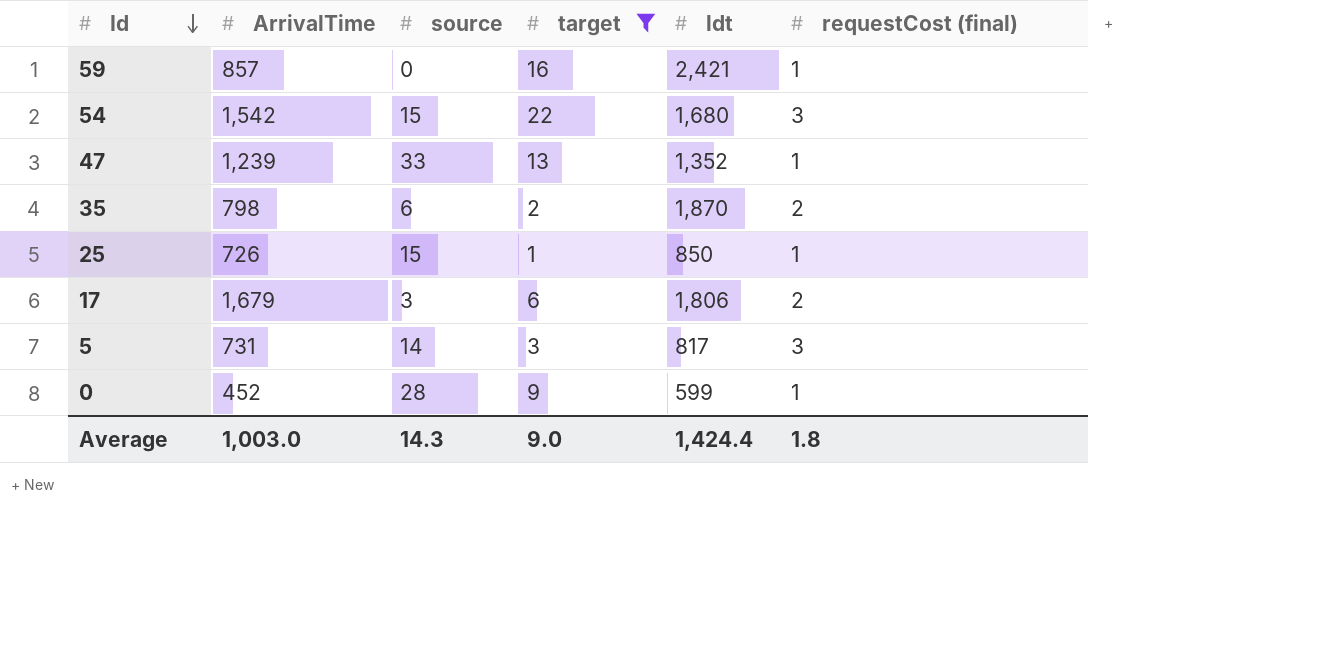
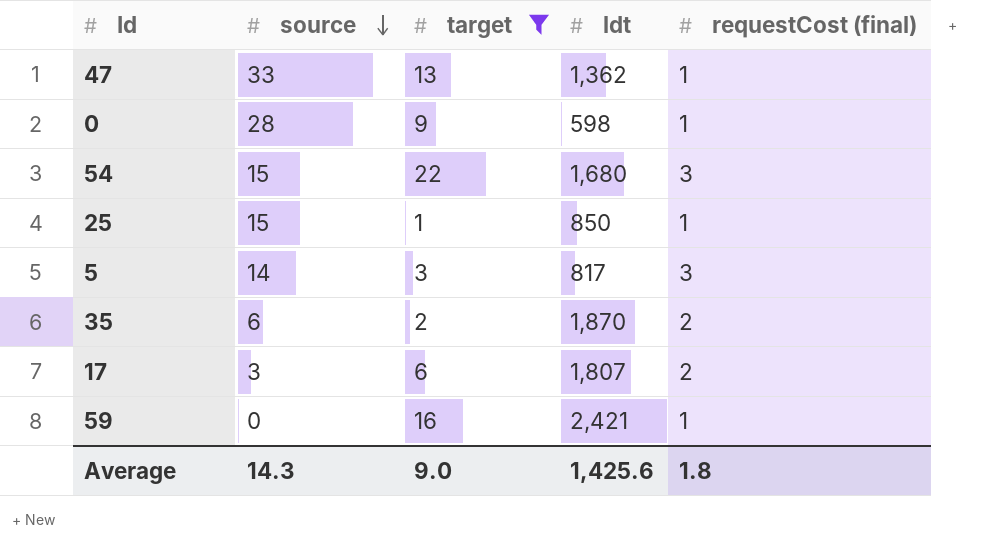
row order: Id descending -> source descending
column ArrivalTime | position: 2 -> none
47 | ldt: 1,352 -> 1,362
0 | ldt: 599 -> 598
17 | ldt: 1,806 -> 1,807
Average | ldt: 1,424.4 -> 1,425.6

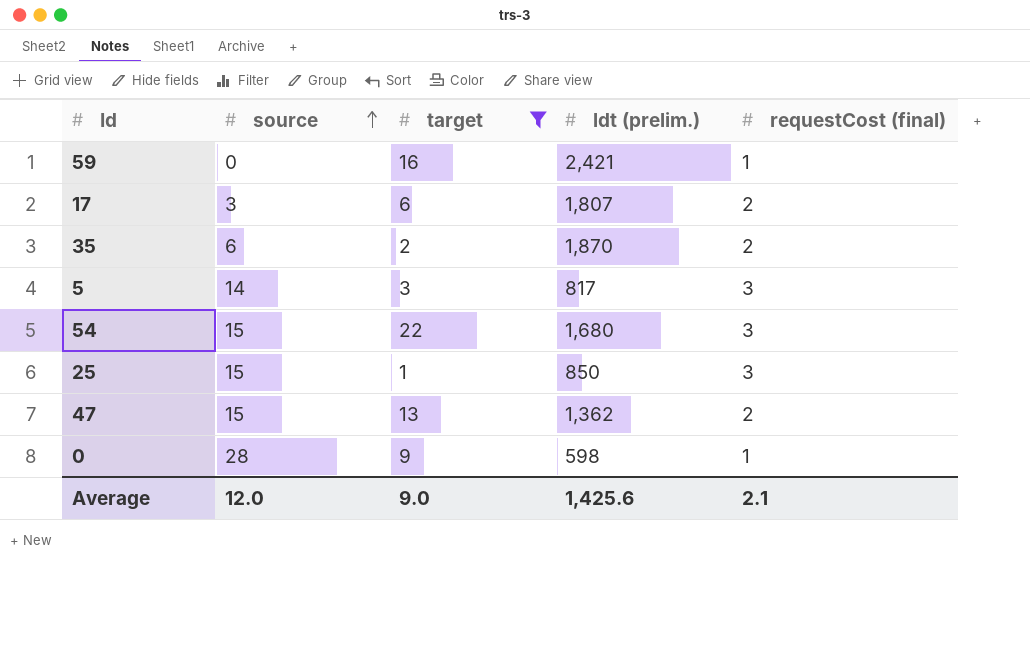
row order: source descending -> source ascending
column name: ldt -> ldt (prelim.)
25 | requestCost (final): 1 -> 3
47 | source: 33 -> 15
47 | requestCost (final): 1 -> 2
Average | source: 14.3 -> 12.0
Average | requestCost (final): 1.8 -> 2.1

